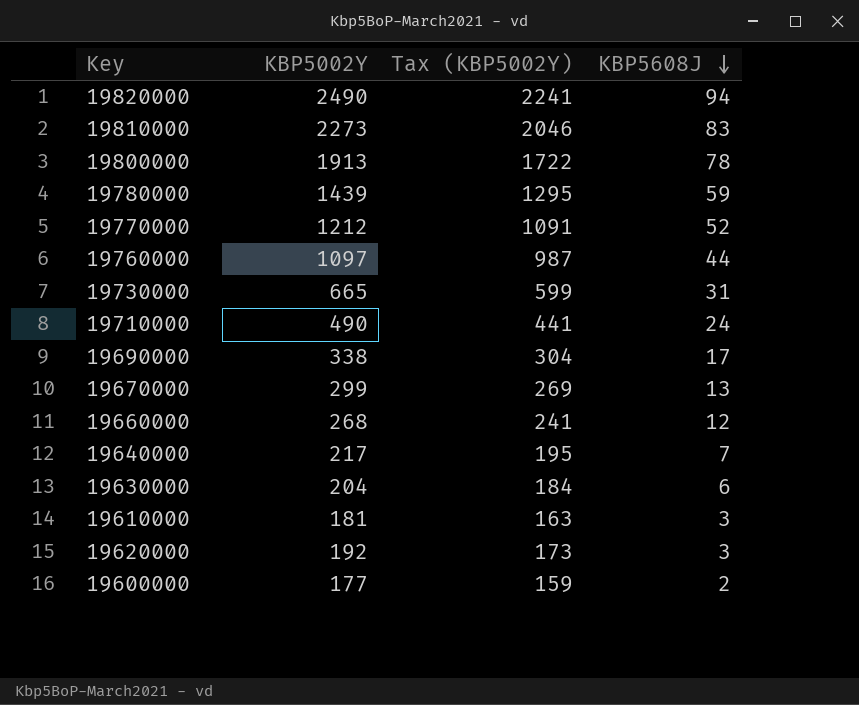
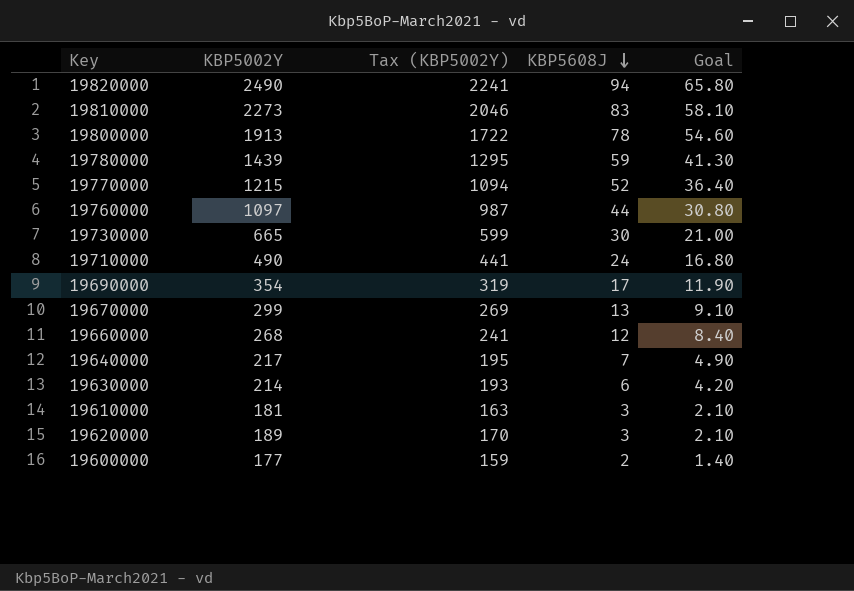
column Goal | formula: none -> [KBP5608J] * 0.7
19770000 | KBP5002Y: 1212 -> 1215
19770000 | Tax (KBP5002Y): 1091 -> 1094
19730000 | KBP5608J: 31 -> 30
19690000 | KBP5002Y: 338 -> 354
19690000 | Tax (KBP5002Y): 304 -> 319
19630000 | KBP5002Y: 204 -> 214
19630000 | Tax (KBP5002Y): 184 -> 193
19620000 | KBP5002Y: 192 -> 189
19620000 | Tax (KBP5002Y): 173 -> 170

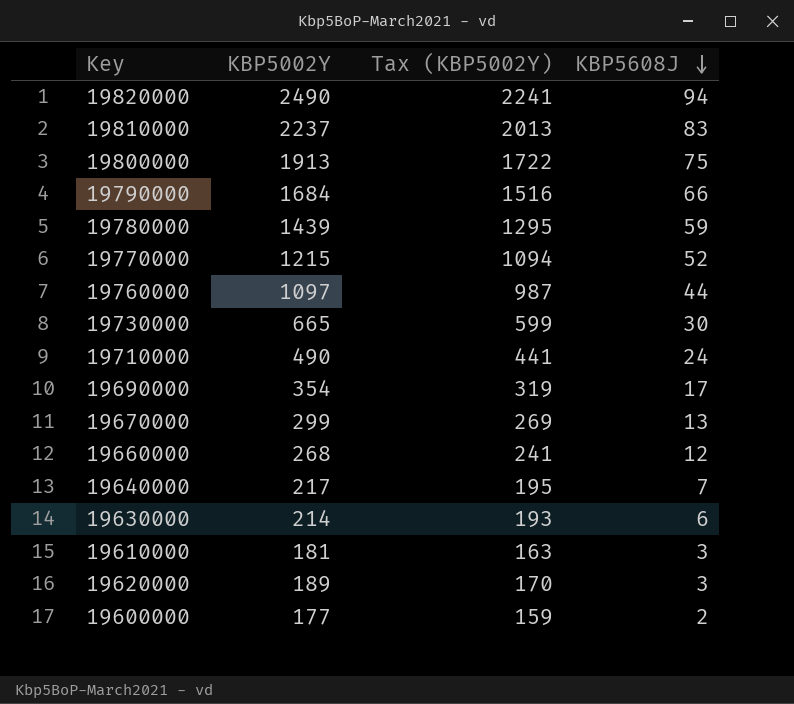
column Goal | formula: [KBP5608J] * 0.7 -> none
19810000 | KBP5002Y: 2273 -> 2237
19810000 | Tax (KBP5002Y): 2046 -> 2013
19800000 | KBP5608J: 78 -> 75
row 19790000: none -> 1684 | 1516 | 66

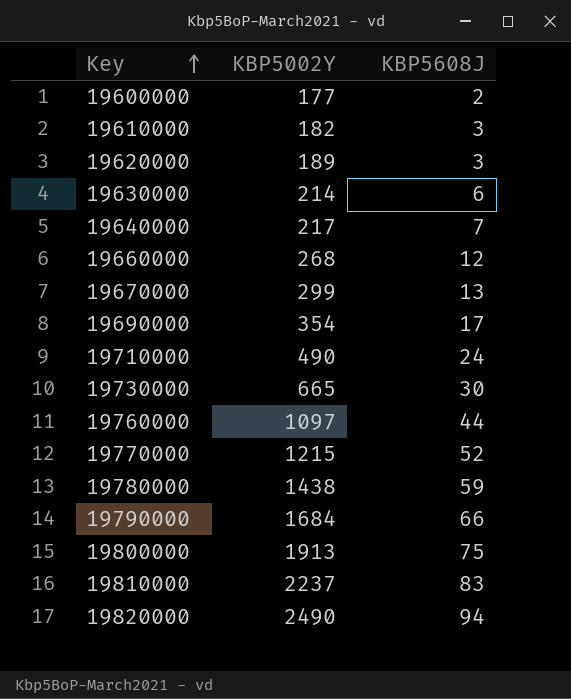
row order: KBP5608J descending -> Key ascending
column Tax (KBP5002Y) | formula: [KBP5002Y] * 0.9 -> none
19610000 | KBP5002Y: 181 -> 182
19780000 | KBP5002Y: 1439 -> 1438

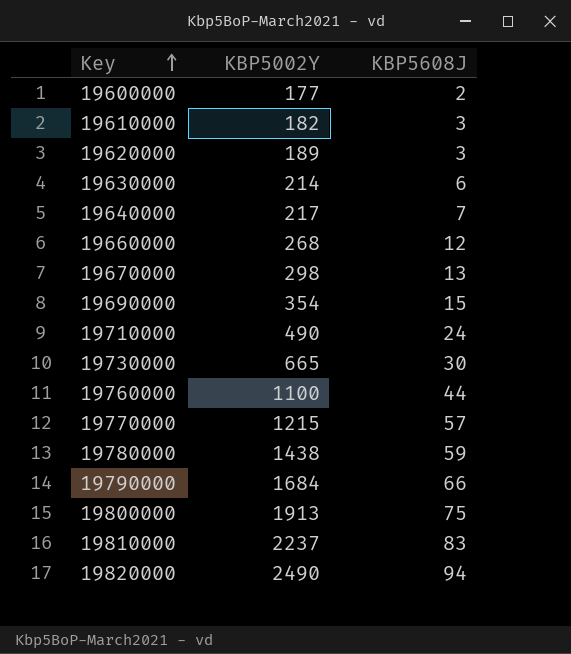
19670000 | KBP5002Y: 299 -> 298
19690000 | KBP5608J: 17 -> 15
19760000 | KBP5002Y: 1097 -> 1100
19770000 | KBP5608J: 52 -> 57

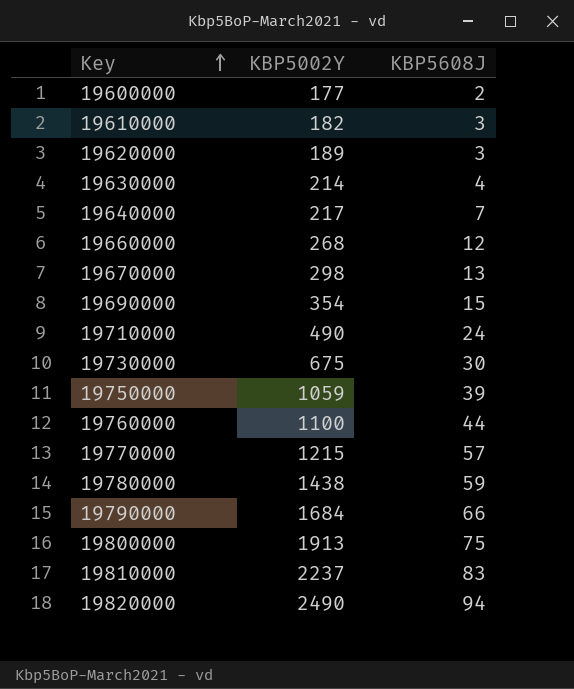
19630000 | KBP5608J: 6 -> 4
19730000 | KBP5002Y: 665 -> 675
row 19750000: none -> 1059 | 39

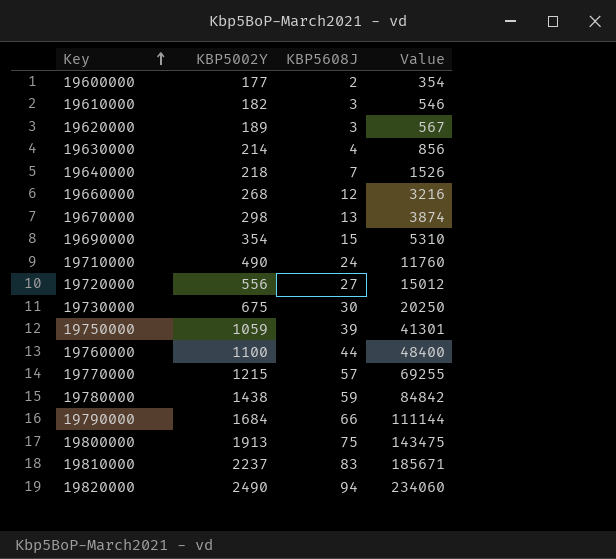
column Value | formula: none -> [KBP5002Y] * [KBP5608J]
19640000 | KBP5002Y: 217 -> 218
row 19720000: none -> 556 | 27 | 15012

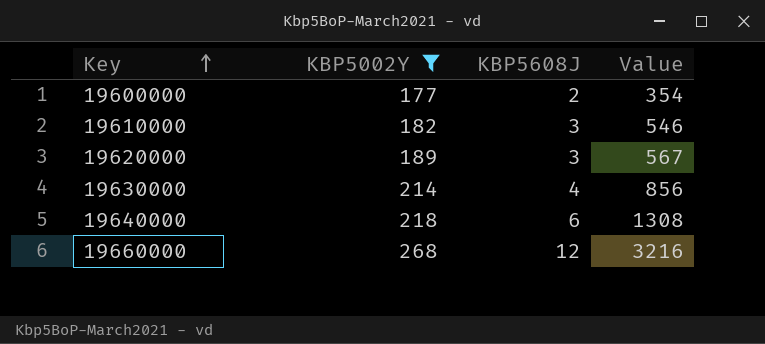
filter: none -> KBP5002Y <= 268
19640000 | KBP5608J: 7 -> 6
19640000 | Value: 1526 -> 1308

